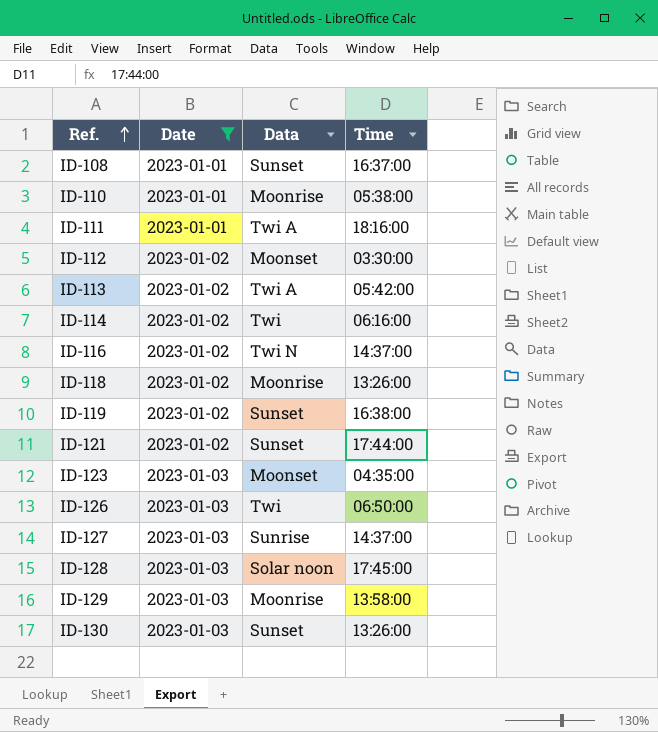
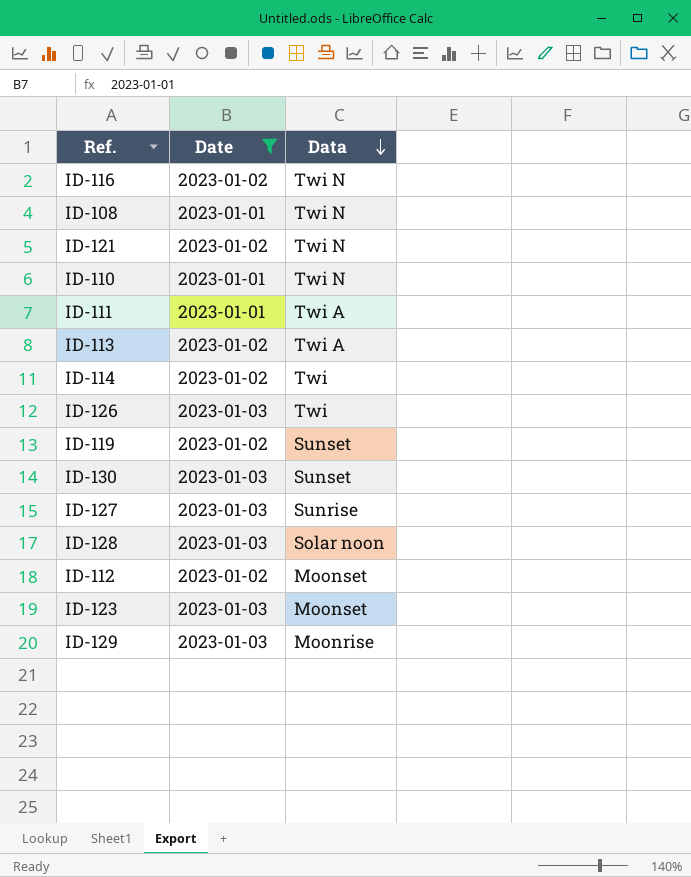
row order: Ref. ascending -> Data descending
column Time | position: 4 -> none
row ID-118: 2023-01-02 | Moonrise | 13:26:00 -> none
ID-108 | Data: Sunset -> Twi N
ID-121 | Data: Sunset -> Twi N
ID-110 | Data: Moonrise -> Twi N

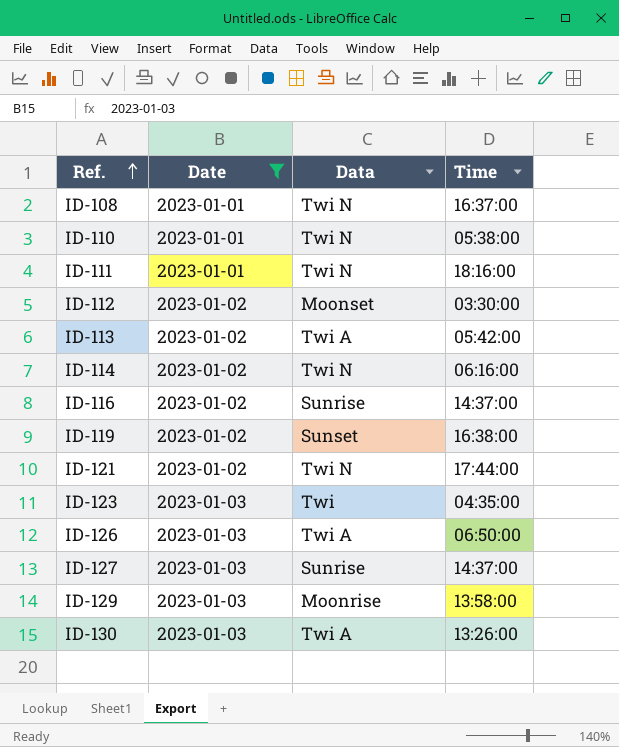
row order: Data descending -> Ref. ascending
column Time | position: none -> 4
row ID-128: 2023-01-03 | Solar noon -> none
ID-111 | Data: Twi A -> Twi N
ID-114 | Data: Twi -> Twi N
ID-116 | Data: Twi N -> Sunrise
ID-123 | Data: Moonset -> Twi
ID-126 | Data: Twi -> Twi A
ID-130 | Data: Sunset -> Twi A

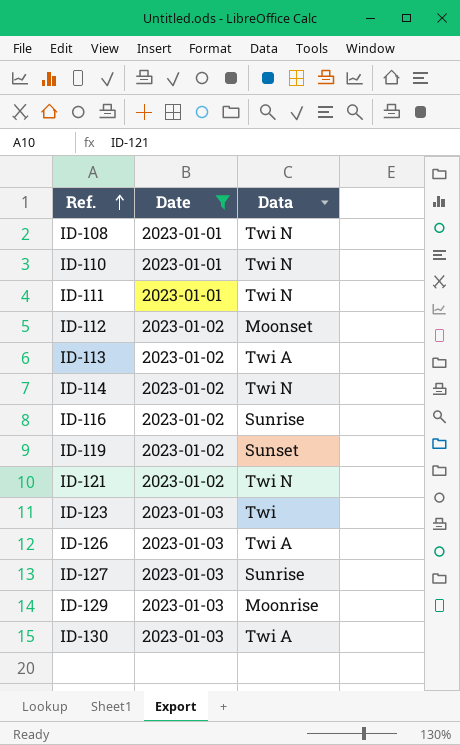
column Time | position: 4 -> none

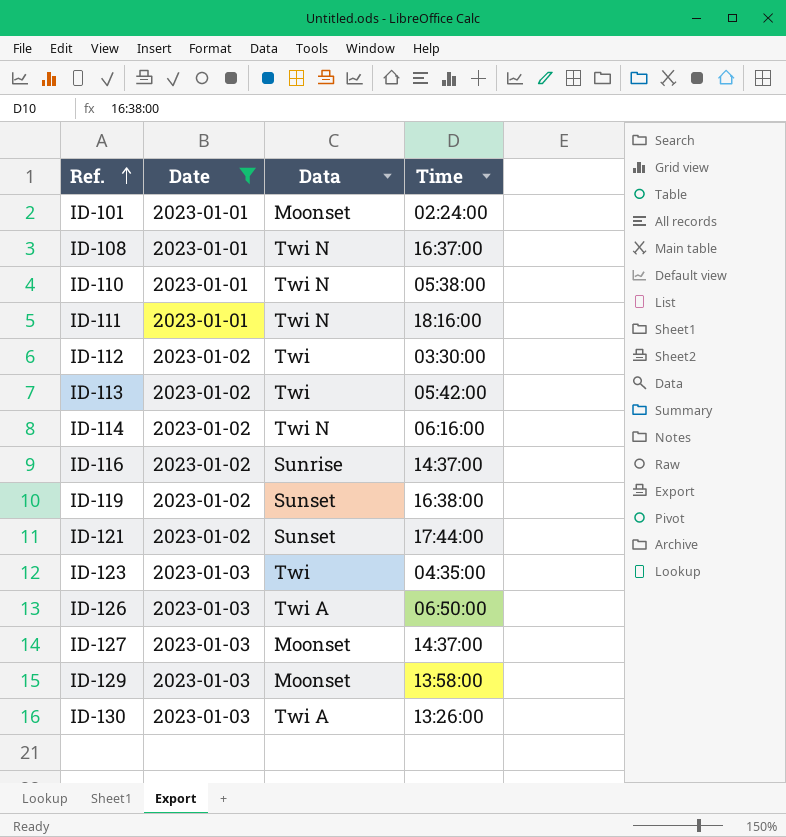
column Time | position: none -> 4
row ID-101: none -> 2023-01-01 | Moonset | 02:24:00
ID-112 | Data: Moonset -> Twi
ID-113 | Data: Twi A -> Twi
ID-121 | Data: Twi N -> Sunset
ID-127 | Data: Sunrise -> Moonset
ID-129 | Data: Moonrise -> Moonset

